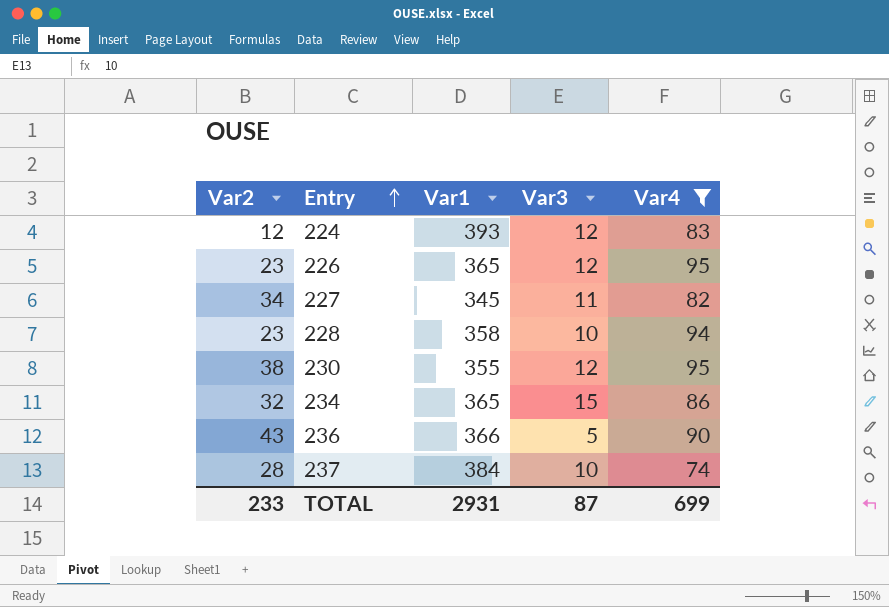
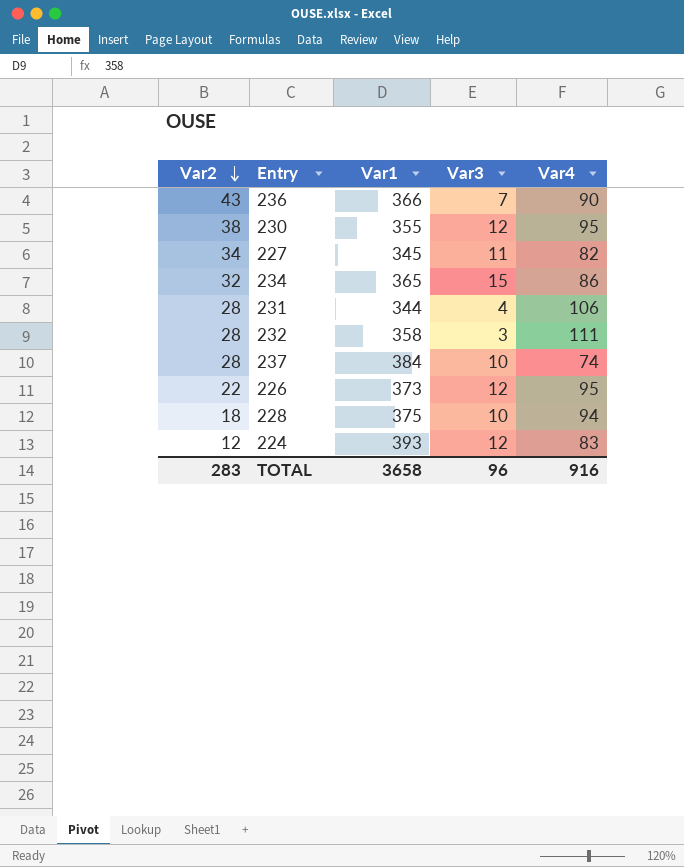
filter: Var4 <= 95 -> none
row order: Entry ascending -> Var2 descending
236 | Var3: 5 -> 7
226 | Var2: 23 -> 22
226 | Var1: 365 -> 373
228 | Var2: 23 -> 18
228 | Var1: 358 -> 375
TOTAL | Var2: 233 -> 283
TOTAL | Var1: 2931 -> 3658
TOTAL | Var3: 87 -> 96
TOTAL | Var4: 699 -> 916

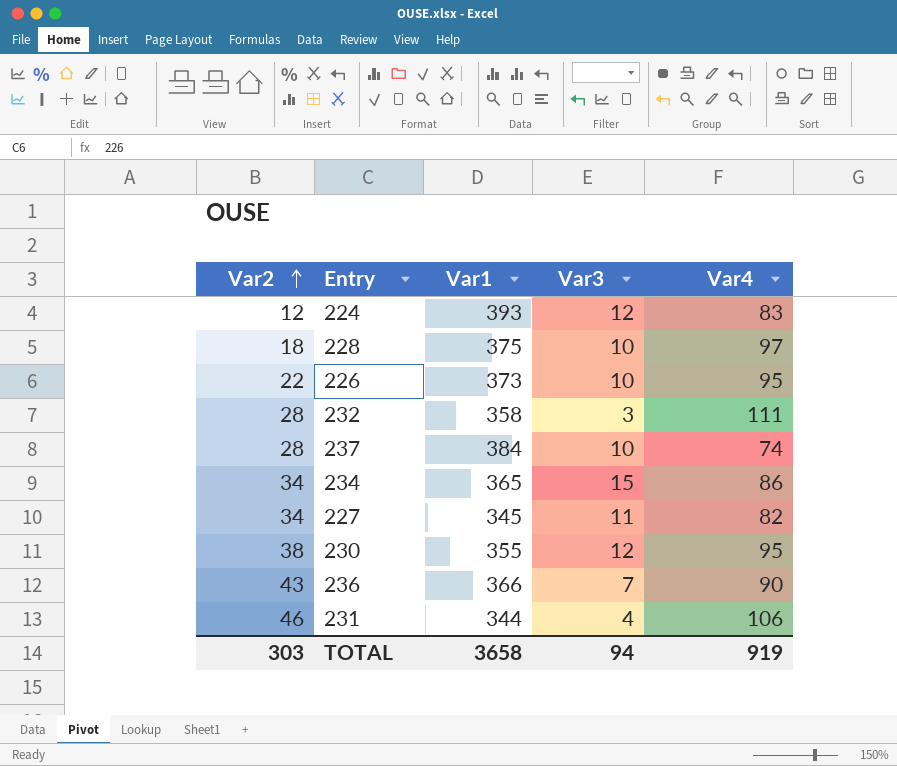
row order: Var2 descending -> Var2 ascending
228 | Var4: 94 -> 97
226 | Var3: 12 -> 10
234 | Var2: 32 -> 34
231 | Var2: 28 -> 46
TOTAL | Var2: 283 -> 303
TOTAL | Var3: 96 -> 94
TOTAL | Var4: 916 -> 919

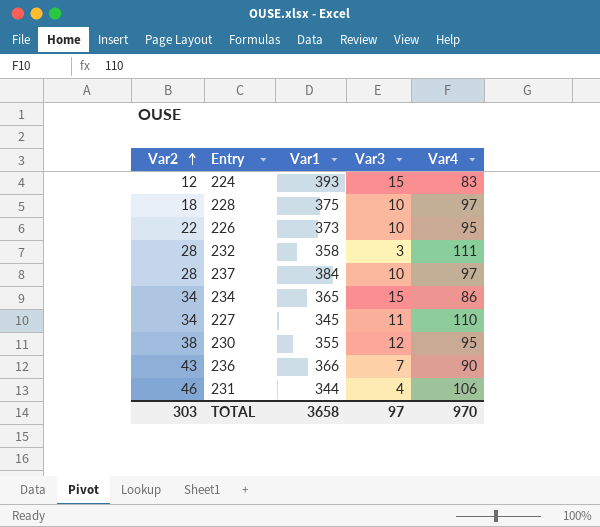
224 | Var3: 12 -> 15
237 | Var4: 74 -> 97
227 | Var4: 82 -> 110
TOTAL | Var3: 94 -> 97
TOTAL | Var4: 919 -> 970

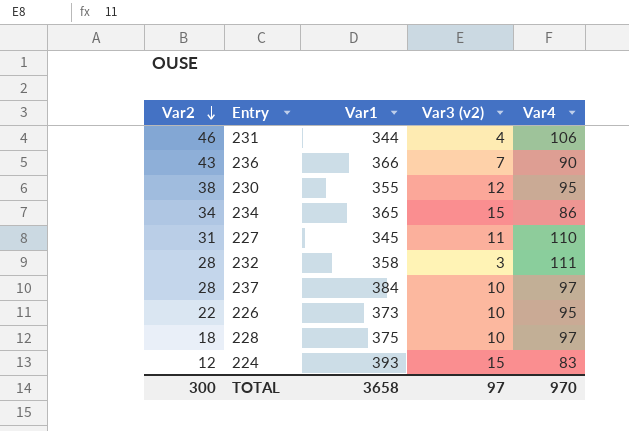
row order: Var2 ascending -> Var2 descending
column name: Var3 -> Var3 (v2)
227 | Var2: 34 -> 31
TOTAL | Var2: 303 -> 300

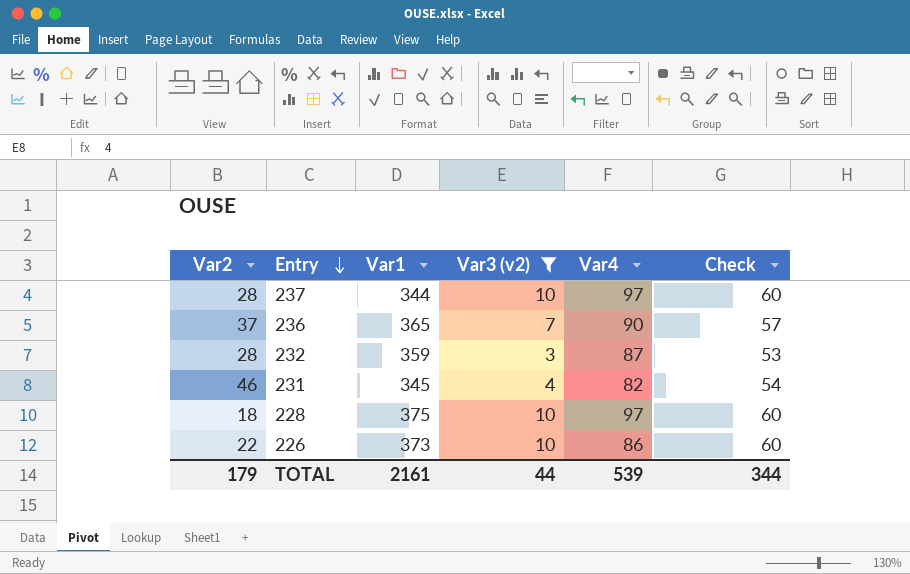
filter: none -> Var3 (v2) <= 10
row order: Var2 descending -> Entry descending
column Check | formula: none -> [Var3 (v2)] + 50
237 | Var1: 384 -> 344
236 | Var2: 43 -> 37
236 | Var1: 366 -> 365
232 | Var1: 358 -> 359
232 | Var4: 111 -> 87
231 | Var1: 344 -> 345
231 | Var4: 106 -> 82
226 | Var4: 95 -> 86
TOTAL | Var2: 300 -> 179
TOTAL | Var1: 3658 -> 2161
TOTAL | Var3 (v2): 97 -> 44
TOTAL | Var4: 970 -> 539

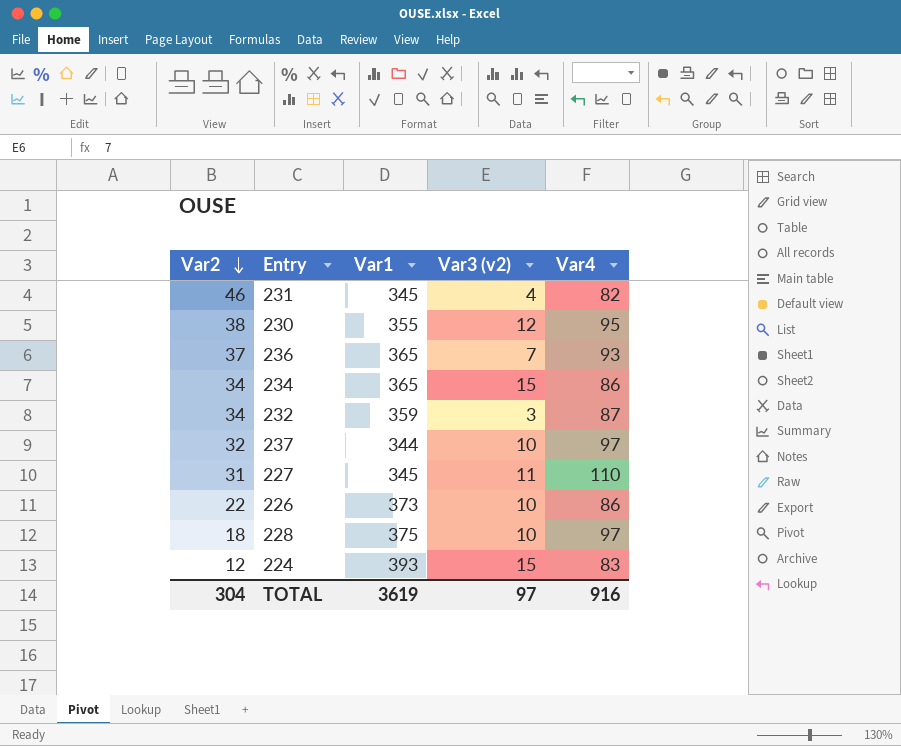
filter: Var3 (v2) <= 10 -> none
row order: Entry descending -> Var2 descending
column Check | formula: [Var3 (v2)] + 50 -> none
236 | Var4: 90 -> 93
232 | Var2: 28 -> 34
237 | Var2: 28 -> 32
TOTAL | Var2: 179 -> 304
TOTAL | Var1: 2161 -> 3619
TOTAL | Var3 (v2): 44 -> 97
TOTAL | Var4: 539 -> 916

